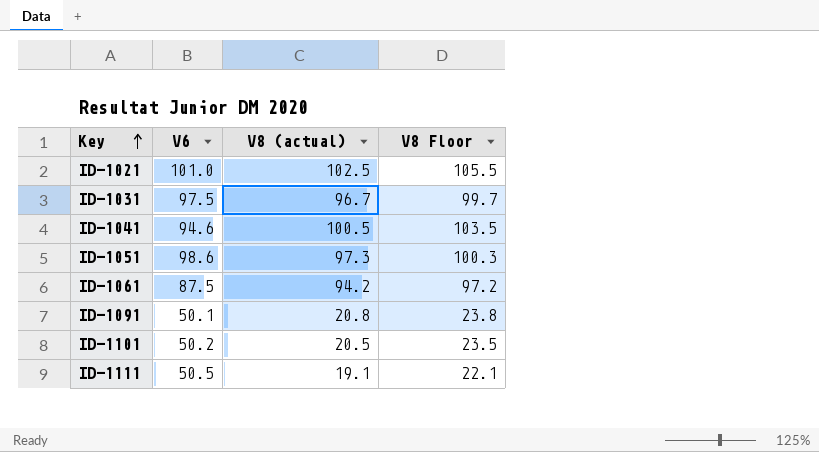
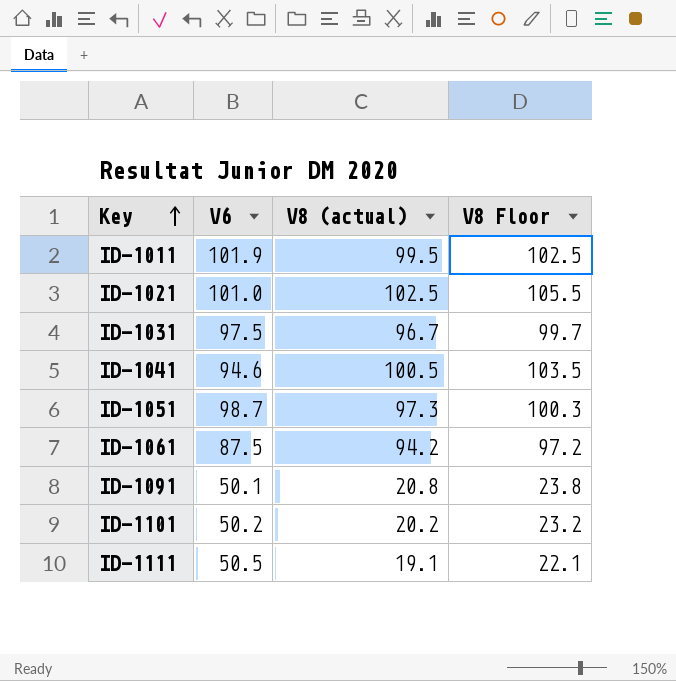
row ID-1011: none -> 101.9 | 99.5 | 102.5
ID-1051 | V6: 98.6 -> 98.7
ID-1101 | V8 (actual): 20.5 -> 20.2
ID-1101 | V8 Floor: 23.5 -> 23.2

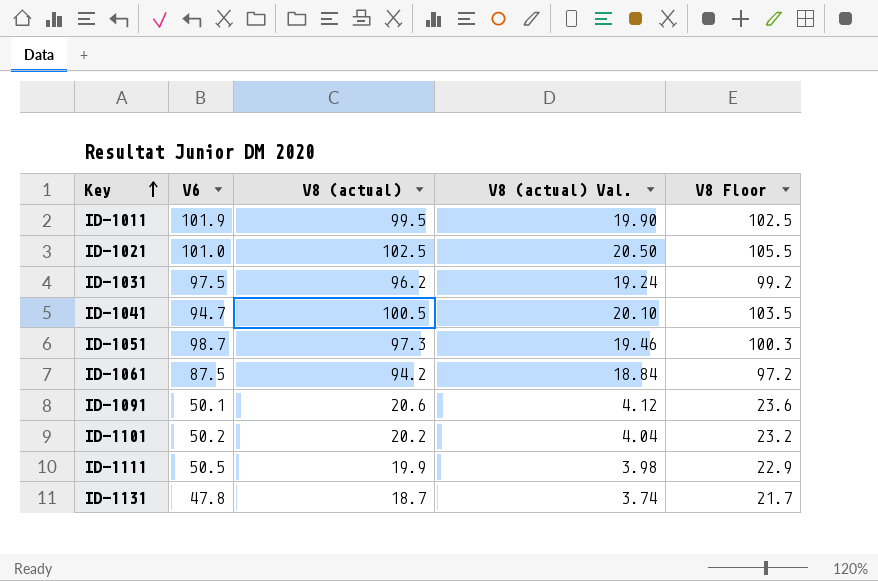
column V8 (actual) Val. | formula: none -> [V8 (actual)] * 0.2
ID-1031 | V8 (actual): 96.7 -> 96.2
ID-1031 | V8 Floor: 99.7 -> 99.2
ID-1041 | V6: 94.6 -> 94.7
ID-1091 | V8 (actual): 20.8 -> 20.6
ID-1091 | V8 Floor: 23.8 -> 23.6
ID-1111 | V8 (actual): 19.1 -> 19.9
ID-1111 | V8 Floor: 22.1 -> 22.9
row ID-1131: none -> 47.8 | 18.7 | 3.74 | 21.7

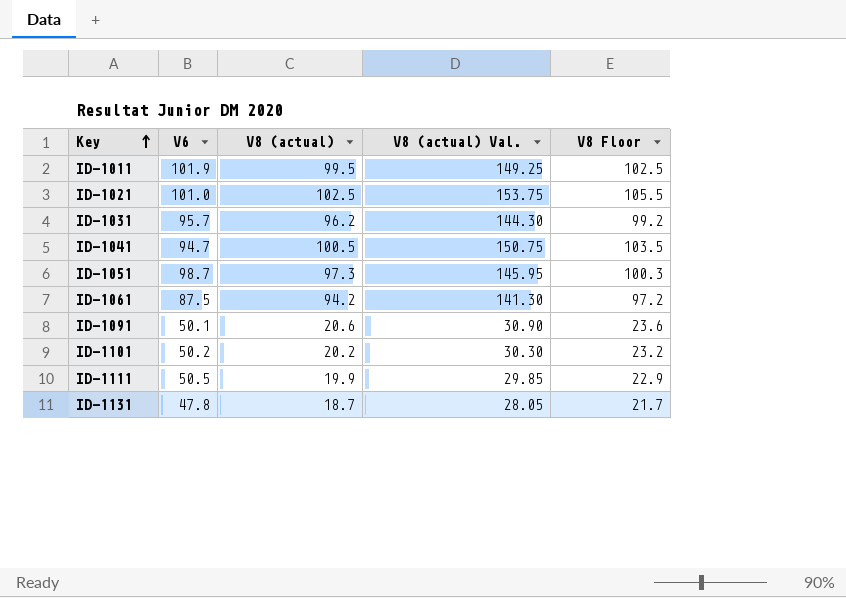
column V8 (actual) Val. | formula: [V8 (actual)] * 0.2 -> [V8 (actual)] * 1.5
ID-1031 | V6: 97.5 -> 95.7

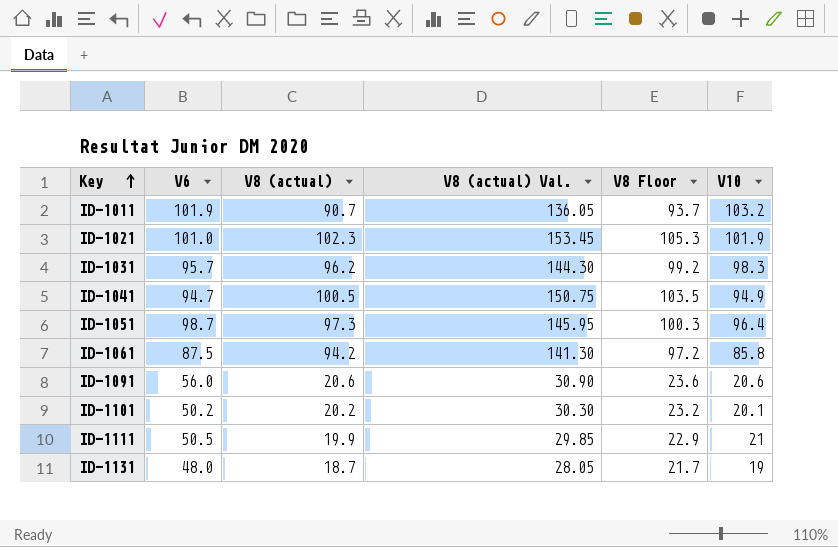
column V10 | position: none -> 6
ID-1011 | V8 (actual): 99.5 -> 90.7
ID-1011 | V8 (actual) Val.: 149.25 -> 136.05
ID-1011 | V8 Floor: 102.5 -> 93.7
ID-1021 | V8 (actual): 102.5 -> 102.3
ID-1021 | V8 (actual) Val.: 153.75 -> 153.45
ID-1021 | V8 Floor: 105.5 -> 105.3
ID-1091 | V6: 50.1 -> 56.0
ID-1131 | V6: 47.8 -> 48.0

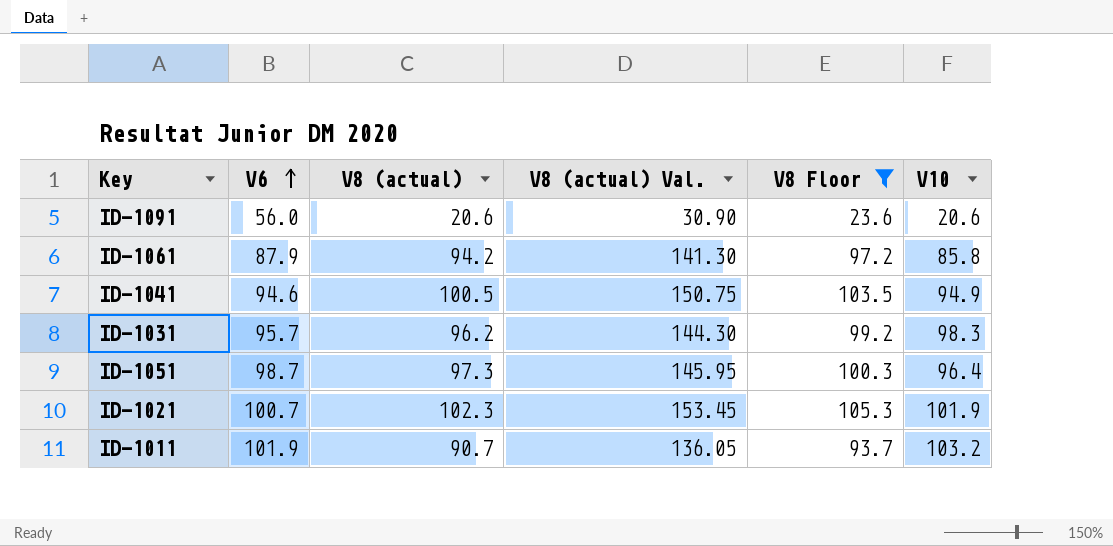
filter: none -> V8 Floor >= 23.6
row order: Key ascending -> V6 ascending
ID-1061 | V6: 87.5 -> 87.9
ID-1041 | V6: 94.7 -> 94.6
ID-1021 | V6: 101.0 -> 100.7

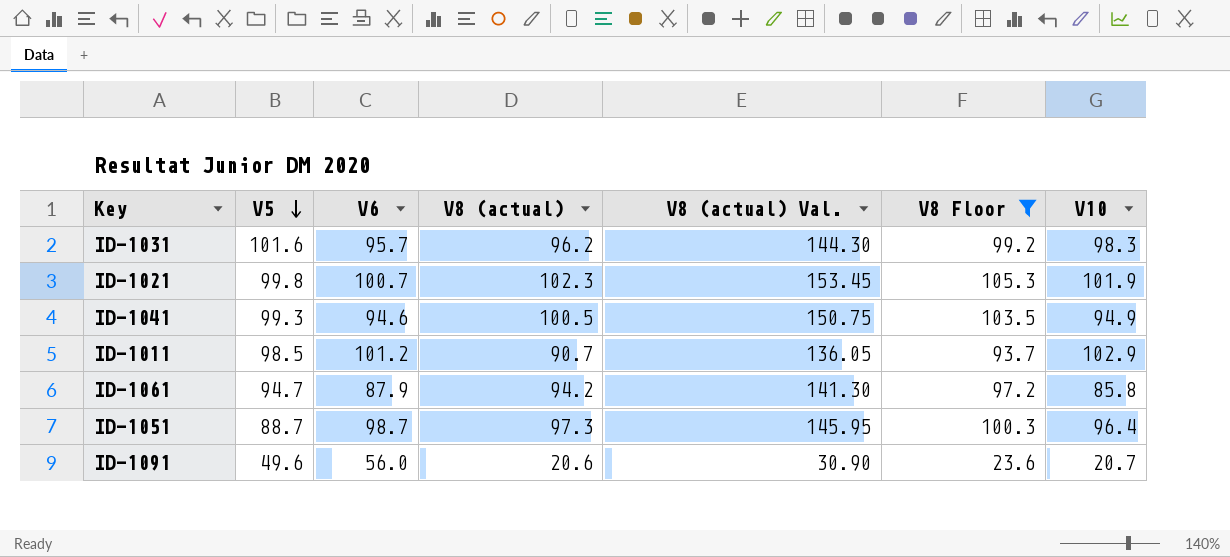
row order: V6 ascending -> V5 descending
column V5 | position: none -> 2
ID-1011 | V6: 101.9 -> 101.2
ID-1011 | V10: 103.2 -> 102.9
ID-1091 | V10: 20.6 -> 20.7

